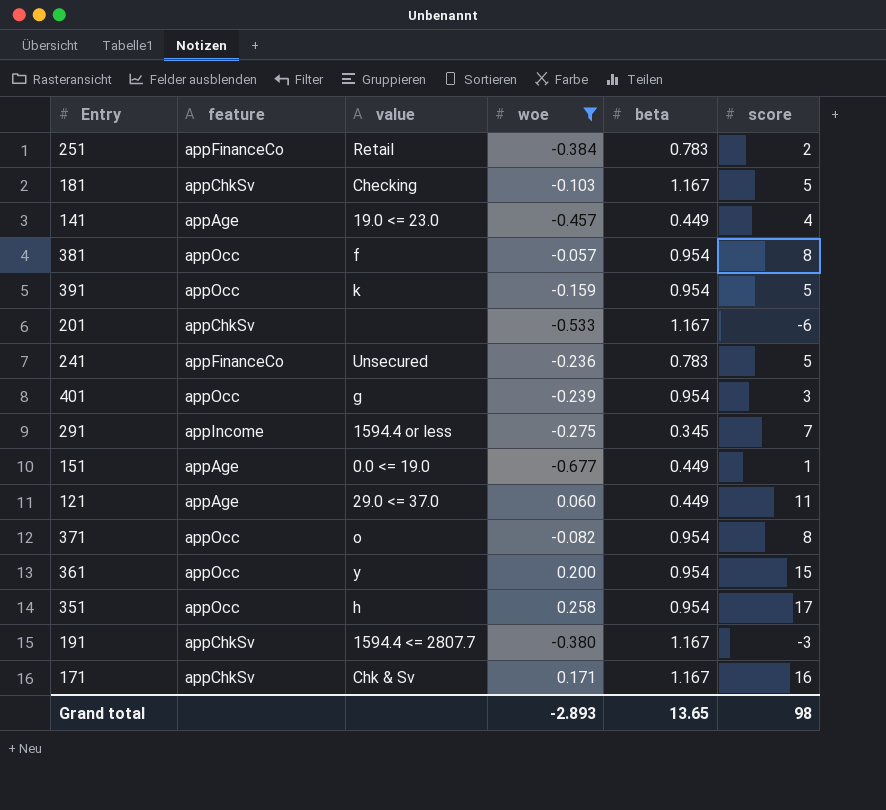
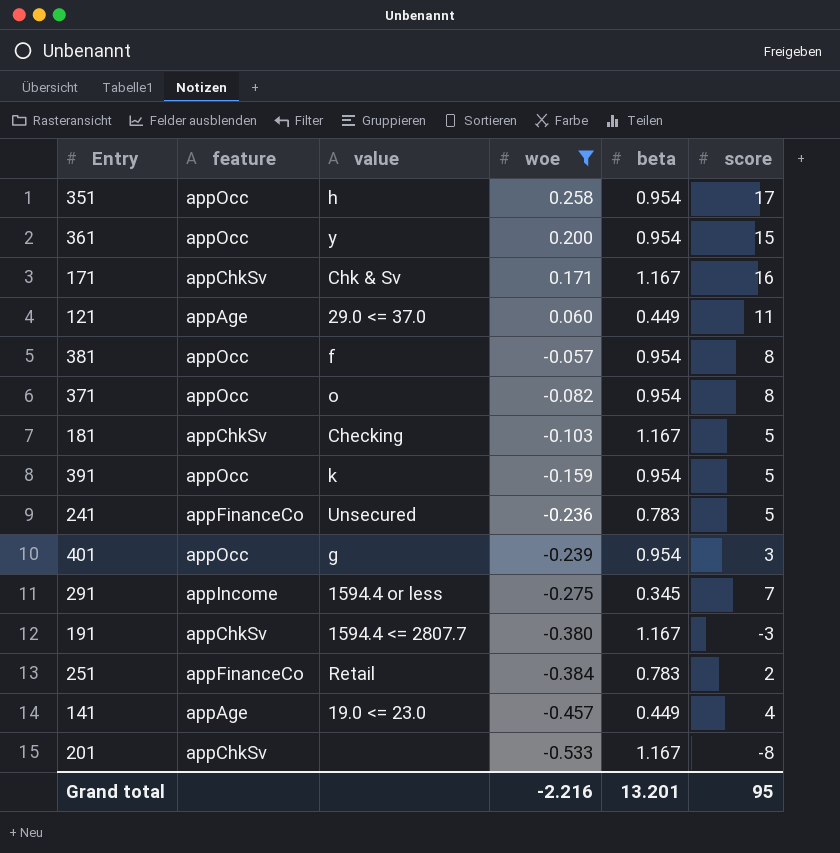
row order: none -> woe descending
row 151: appAge | 0.0 <= 19.0 | -0.677 | 0.449 | 1 -> none
201 | score: -6 -> -8
Grand total | woe: -2.893 -> -2.216
Grand total | beta: 13.65 -> 13.201
Grand total | score: 98 -> 95

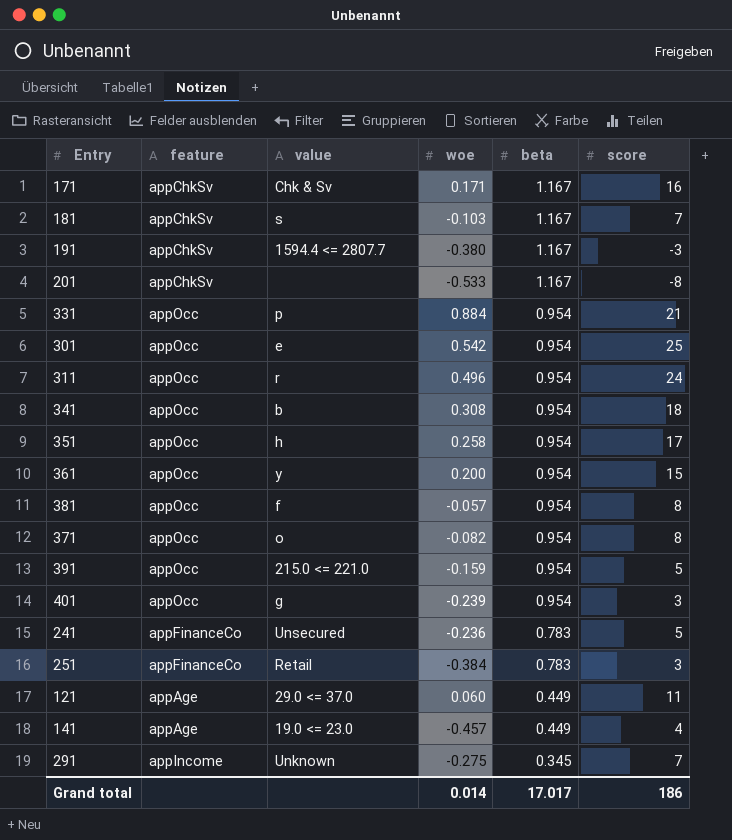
filter: woe <= 0.258 -> none
row order: woe descending -> beta descending
181 | value: Checking -> s
181 | score: 5 -> 7
391 | value: k -> 215.0 <= 221.0
251 | score: 2 -> 3
291 | value: 1594.4 or less -> Unknown
Grand total | woe: -2.216 -> 0.014
Grand total | beta: 13.201 -> 17.017
Grand total | score: 95 -> 186

